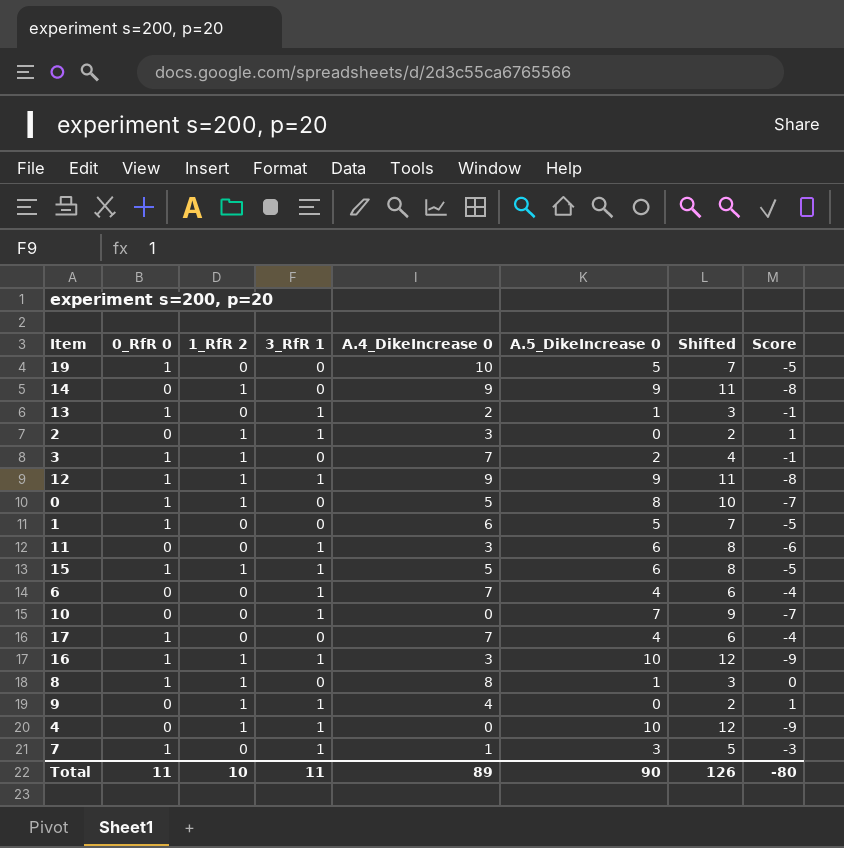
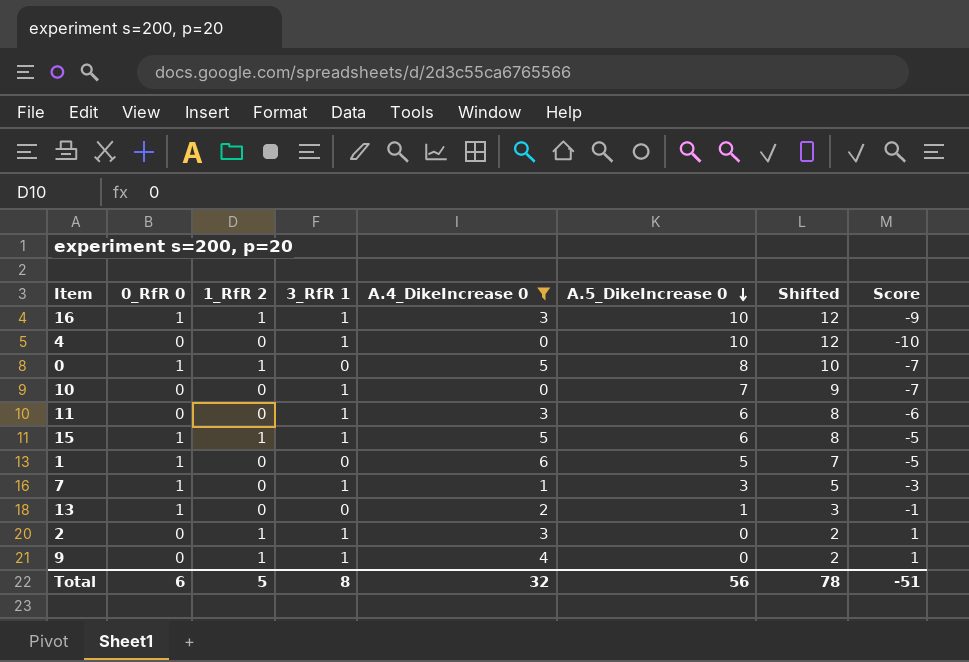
filter: none -> A.4_DikeIncrease 0 <= 6
row order: none -> A.5_DikeIncrease 0 descending
4 | 1_RfR 2: 1 -> 0
4 | Score: -9 -> -10
13 | 3_RfR 1: 1 -> 0
Total | 0_RfR 0: 11 -> 6
Total | 1_RfR 2: 10 -> 5
Total | 3_RfR 1: 11 -> 8
Total | A.4_DikeIncrease 0: 89 -> 32
Total | A.5_DikeIncrease 0: 90 -> 56
Total | Shifted: 126 -> 78
Total | Score: -80 -> -51

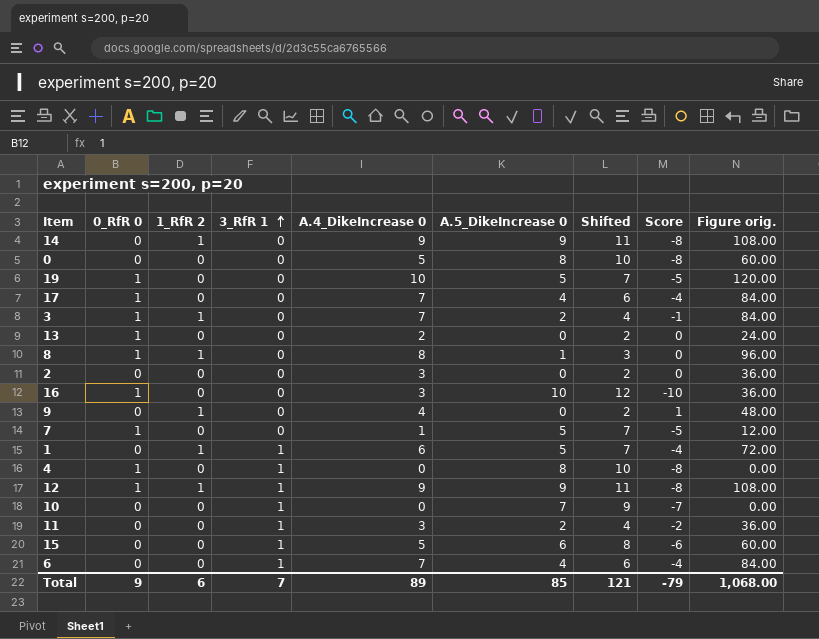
filter: A.4_DikeIncrease 0 <= 6 -> none
row order: A.5_DikeIncrease 0 descending -> 3_RfR 1 ascending
column Figure orig. | formula: none -> [A.4_DikeIncrease 0] * 12
0 | 0_RfR 0: 1 -> 0
0 | 1_RfR 2: 1 -> 0
0 | Score: -7 -> -8
13 | A.5_DikeIncrease 0: 1 -> 0
13 | Shifted: 3 -> 2
13 | Score: -1 -> 0
2 | 1_RfR 2: 1 -> 0
2 | 3_RfR 1: 1 -> 0
2 | Score: 1 -> 0
16 | 1_RfR 2: 1 -> 0
16 | 3_RfR 1: 1 -> 0
16 | Score: -9 -> -10
9 | 3_RfR 1: 1 -> 0
7 | 3_RfR 1: 1 -> 0
7 | A.5_DikeIncrease 0: 3 -> 5
7 | Shifted: 5 -> 7
7 | Score: -3 -> -5
1 | 0_RfR 0: 1 -> 0
1 | 1_RfR 2: 0 -> 1
1 | 3_RfR 1: 0 -> 1
1 | Score: -5 -> -4
4 | 0_RfR 0: 0 -> 1
4 | A.5_DikeIncrease 0: 10 -> 8
4 | Shifted: 12 -> 10
4 | Score: -10 -> -8
11 | A.5_DikeIncrease 0: 6 -> 2
11 | Shifted: 8 -> 4
11 | Score: -6 -> -2
15 | 0_RfR 0: 1 -> 0
15 | 1_RfR 2: 1 -> 0
15 | Score: -5 -> -6
Total | 0_RfR 0: 6 -> 9
Total | 1_RfR 2: 5 -> 6
Total | 3_RfR 1: 8 -> 7
Total | A.4_DikeIncrease 0: 32 -> 89
Total | A.5_DikeIncrease 0: 56 -> 85
Total | Shifted: 78 -> 121
Total | Score: -51 -> -79

